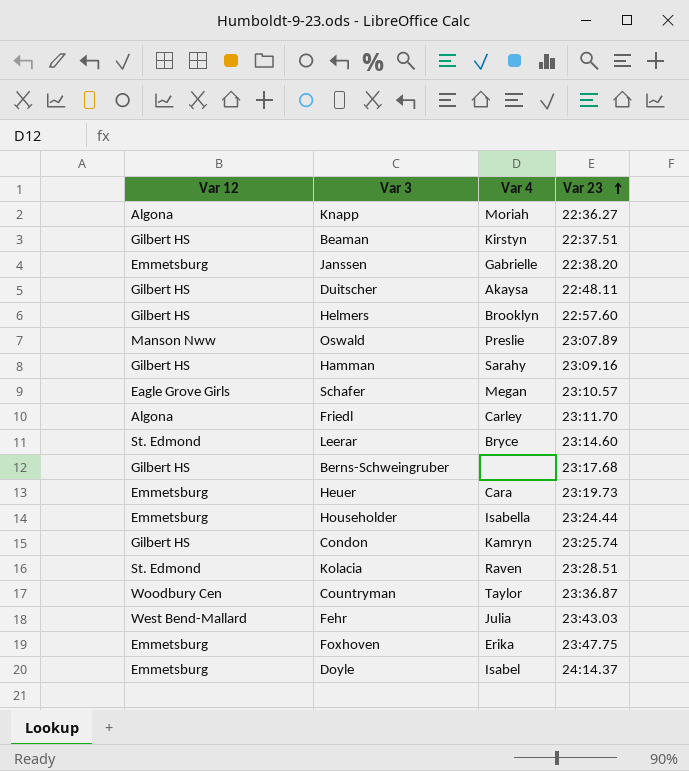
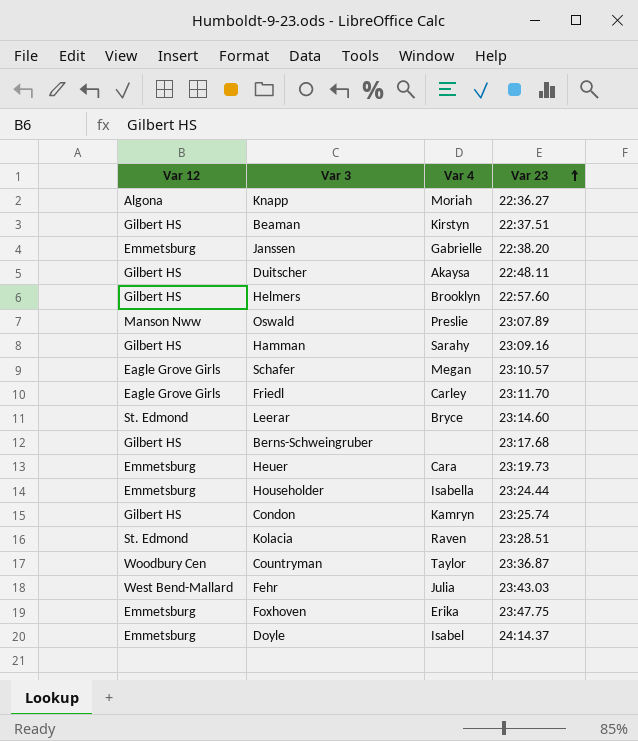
Friedl | Var 12: Algona -> Eagle Grove Girls

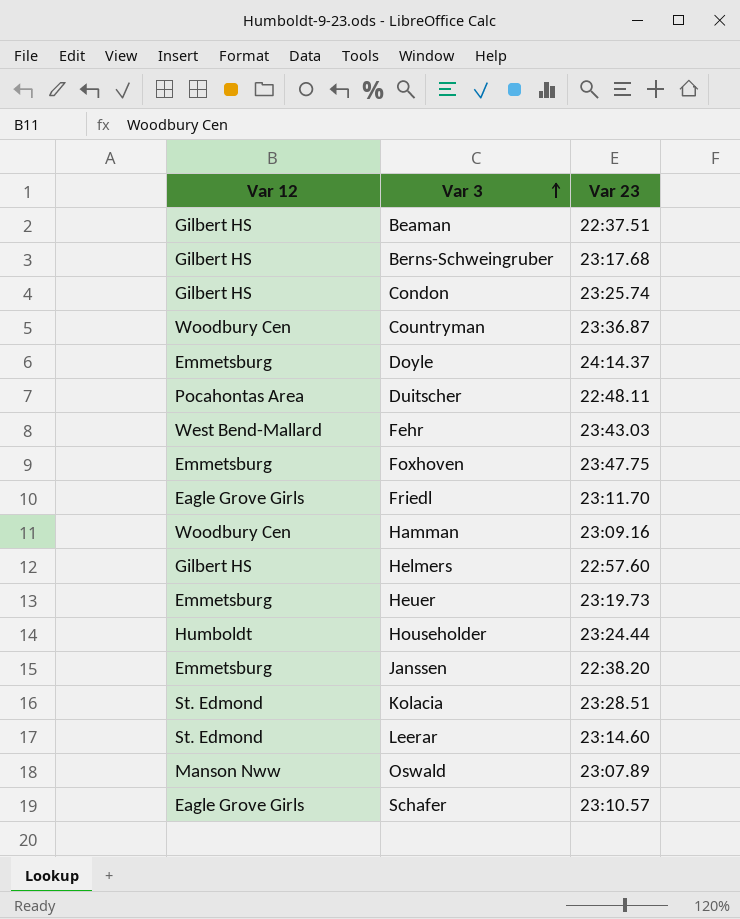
row order: Var 23 ascending -> Var 3 ascending
column Var 4 | position: 3 -> none
row Knapp: Algona | Moriah | 22:36.27 -> none
Duitscher | Var 12: Gilbert HS -> Pocahontas Area
Hamman | Var 12: Gilbert HS -> Woodbury Cen
Householder | Var 12: Emmetsburg -> Humboldt

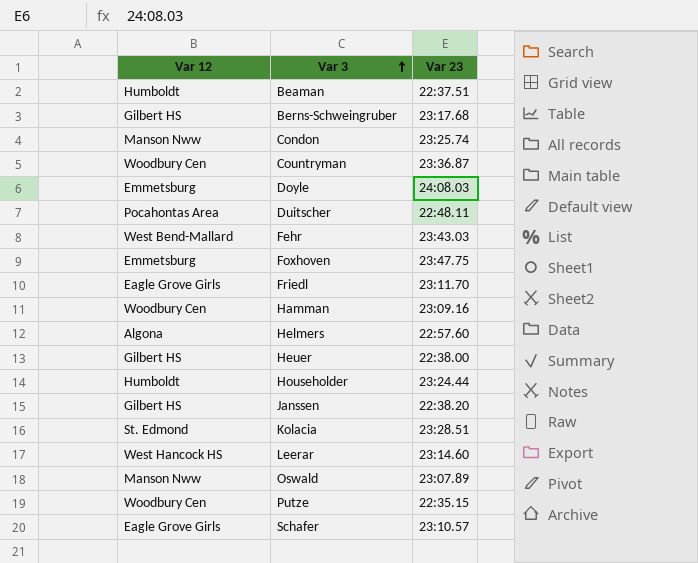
Beaman | Var 12: Gilbert HS -> Humboldt
Condon | Var 12: Gilbert HS -> Manson Nww
Doyle | Var 23: 24:14.37 -> 24:08.03
Helmers | Var 12: Gilbert HS -> Algona
Heuer | Var 12: Emmetsburg -> Gilbert HS
Heuer | Var 23: 23:19.73 -> 22:38.00
Janssen | Var 12: Emmetsburg -> Gilbert HS
Leerar | Var 12: St. Edmond -> West Hancock HS
row Putze: none -> Woodbury Cen | 22:35.15

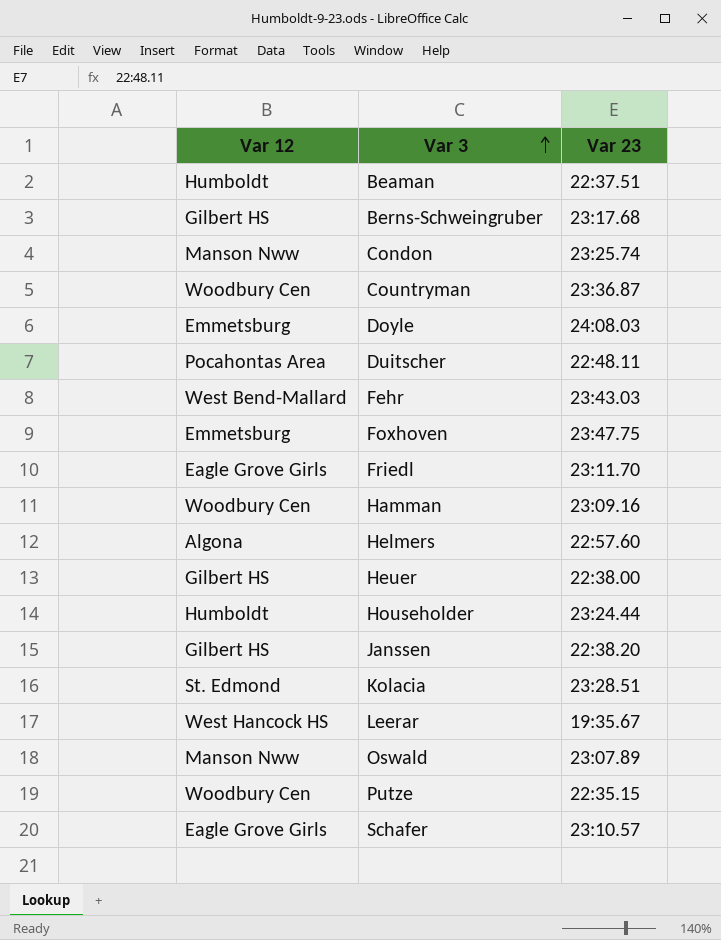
Leerar | Var 23: 23:14.60 -> 19:35.67

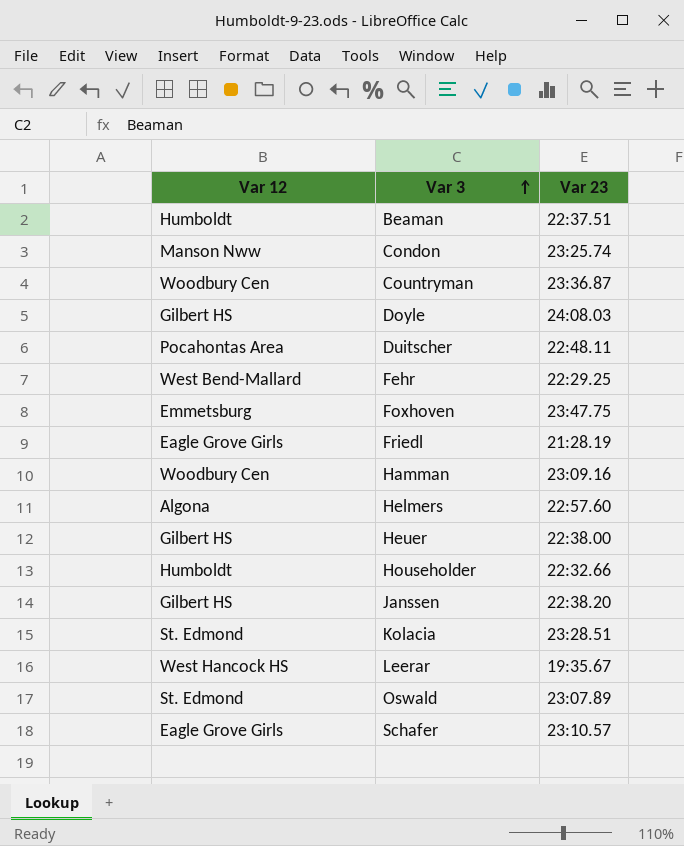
row Berns-Schweingruber: Gilbert HS | 23:17.68 -> none
row Putze: Woodbury Cen | 22:35.15 -> none
Doyle | Var 12: Emmetsburg -> Gilbert HS
Fehr | Var 23: 23:43.03 -> 22:29.25
Friedl | Var 23: 23:11.70 -> 21:28.19
Householder | Var 23: 23:24.44 -> 22:32.66
Oswald | Var 12: Manson Nww -> St. Edmond

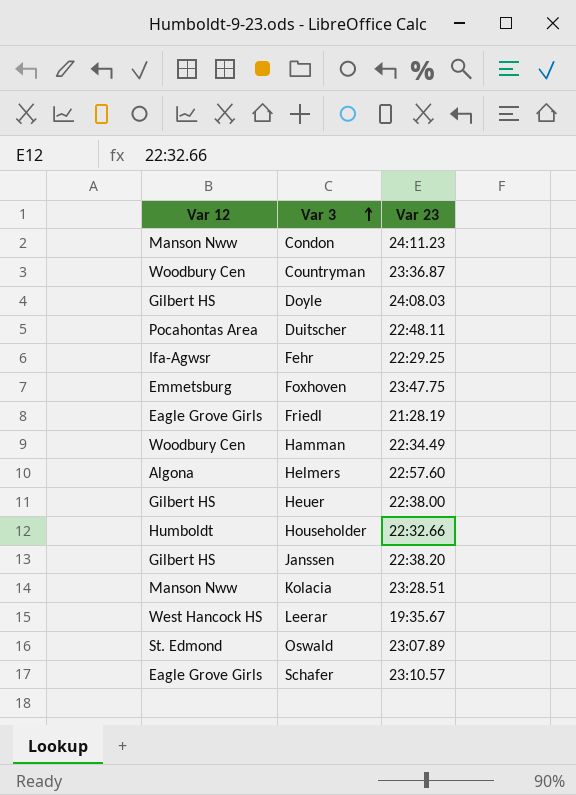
row Beaman: Humboldt | 22:37.51 -> none
Condon | Var 23: 23:25.74 -> 24:11.23
Fehr | Var 12: West Bend-Mallard -> Ifa-Agwsr
Hamman | Var 23: 23:09.16 -> 22:34.49
Kolacia | Var 12: St. Edmond -> Manson Nww

